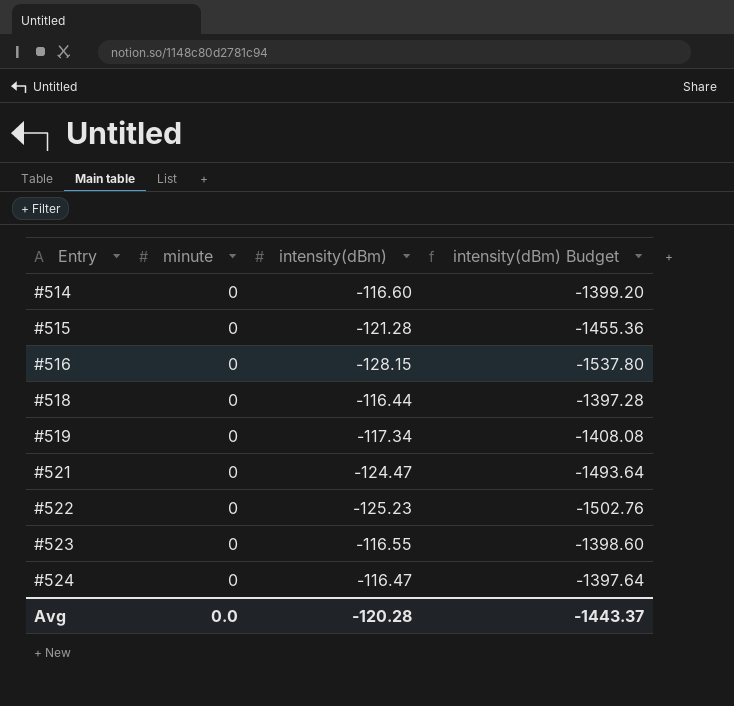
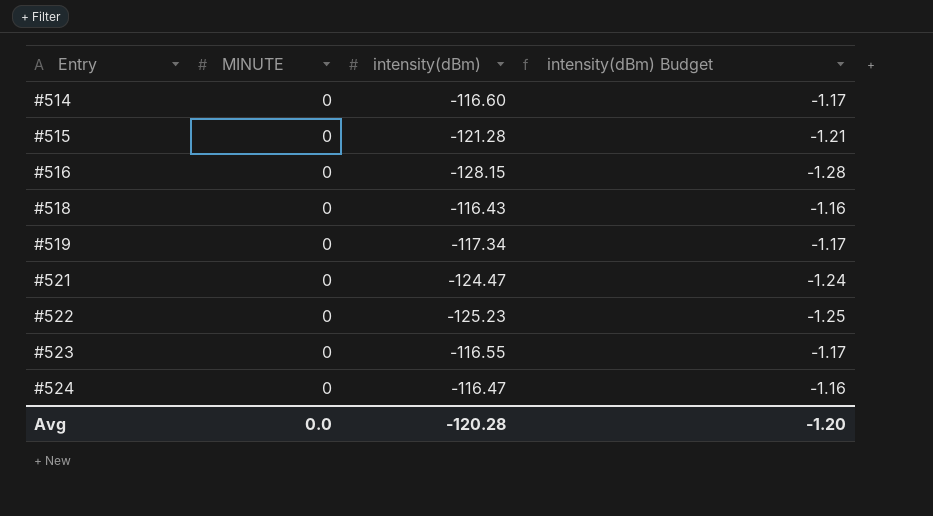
column name: minute -> MINUTE
column intensity(dBm) Budget | formula: [intensity(dBm)] * 12 -> [intensity(dBm)] * 0.01
#518 | intensity(dBm): -116.44 -> -116.43
Avg | intensity(dBm) Budget: -1443.37 -> -1.20

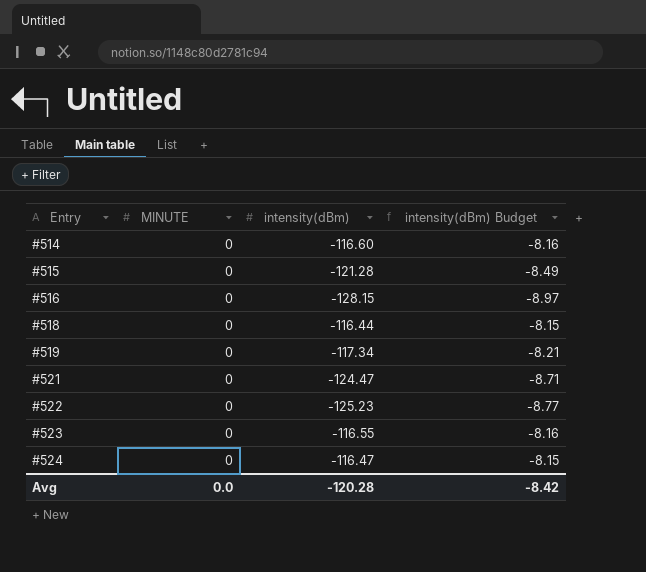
column intensity(dBm) Budget | formula: [intensity(dBm)] * 0.01 -> [intensity(dBm)] * 0.07
#518 | intensity(dBm): -116.43 -> -116.44
Avg | intensity(dBm) Budget: -1.20 -> -8.42

